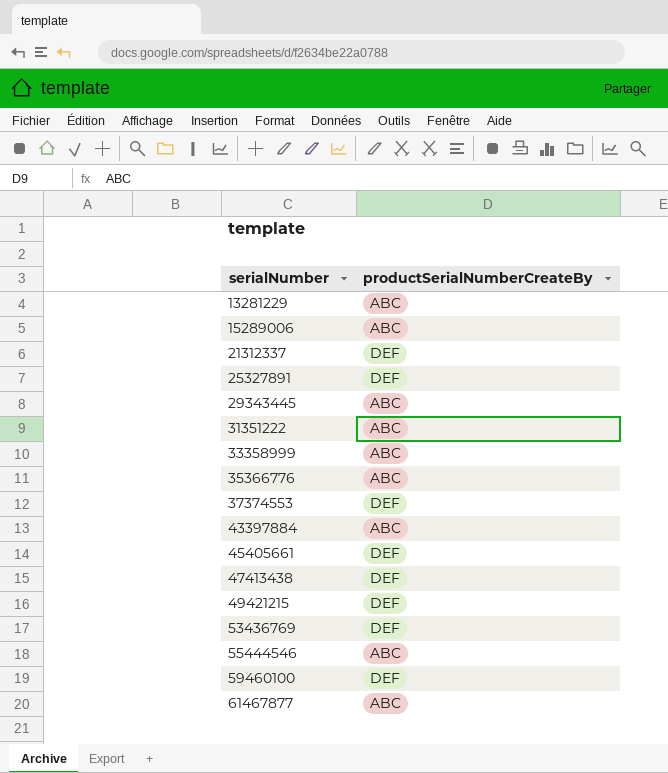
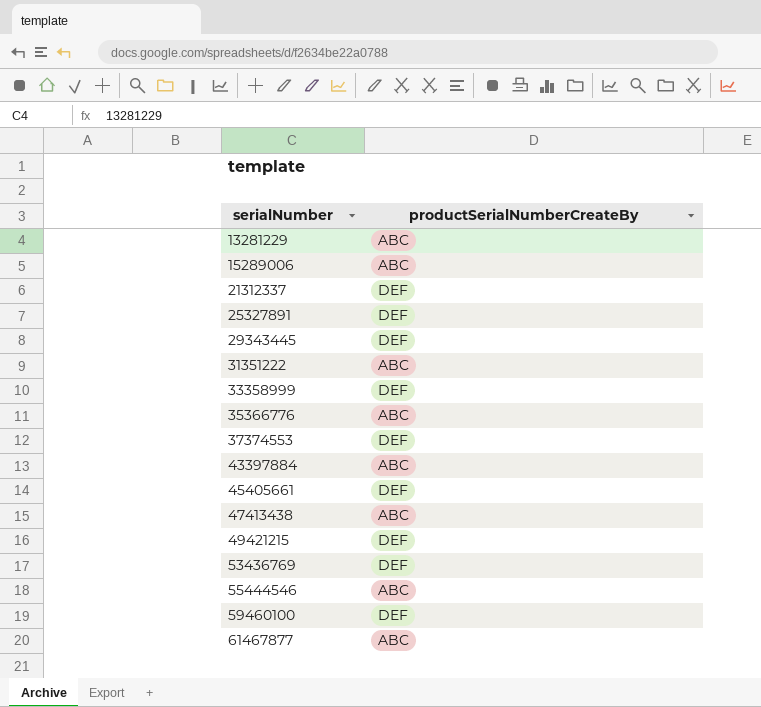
29343445 | productSerialNumberCreateBy: ABC -> DEF
33358999 | productSerialNumberCreateBy: ABC -> DEF
47413438 | productSerialNumberCreateBy: DEF -> ABC

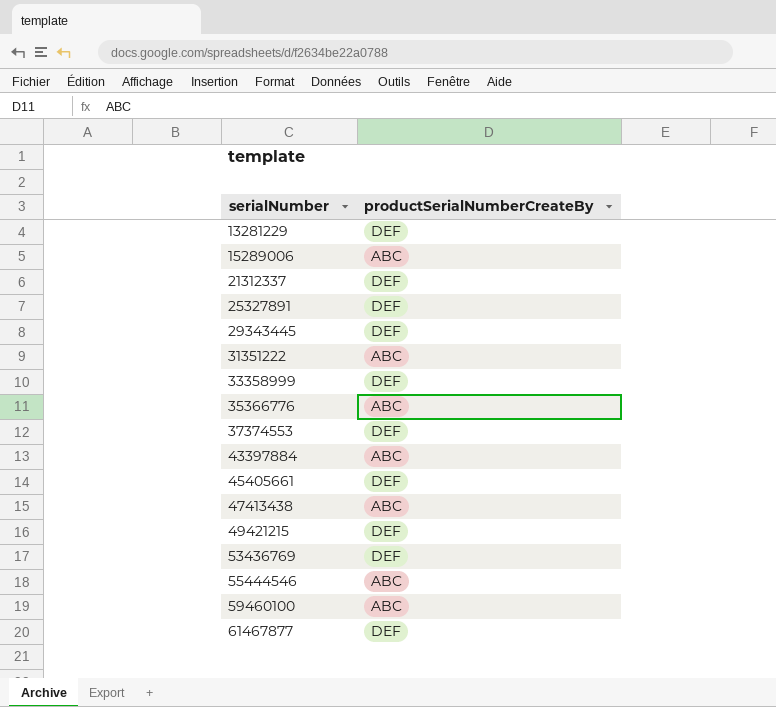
13281229 | productSerialNumberCreateBy: ABC -> DEF
59460100 | productSerialNumberCreateBy: DEF -> ABC
61467877 | productSerialNumberCreateBy: ABC -> DEF

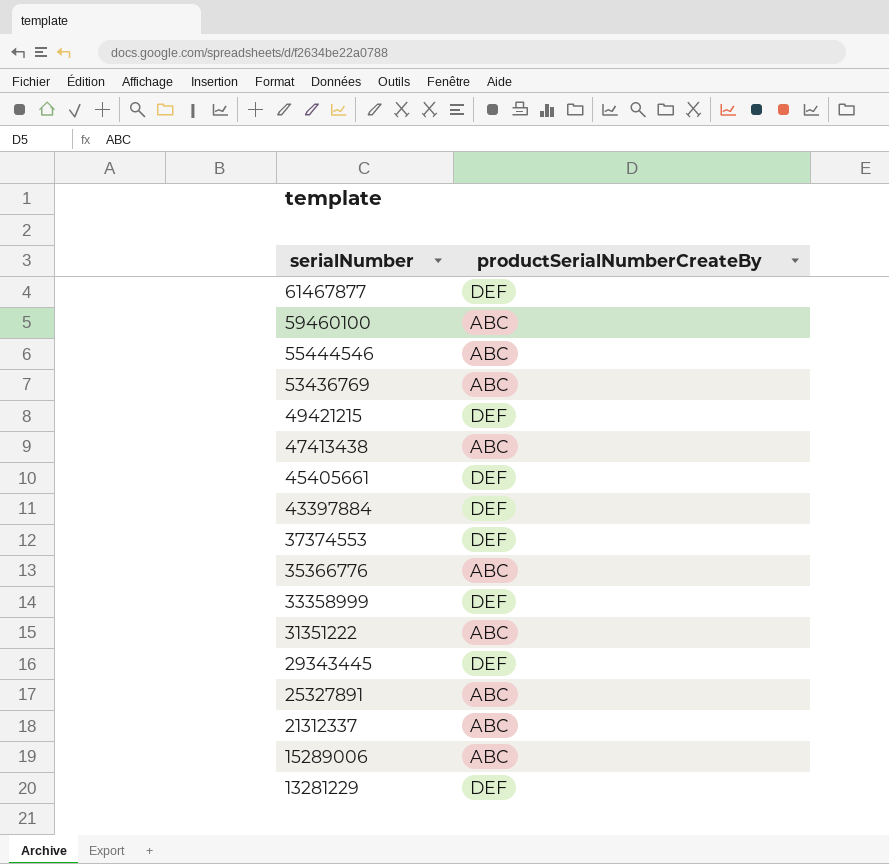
row order: serialNumber ascending -> serialNumber descending
53436769 | productSerialNumberCreateBy: DEF -> ABC
43397884 | productSerialNumberCreateBy: ABC -> DEF
25327891 | productSerialNumberCreateBy: DEF -> ABC
21312337 | productSerialNumberCreateBy: DEF -> ABC

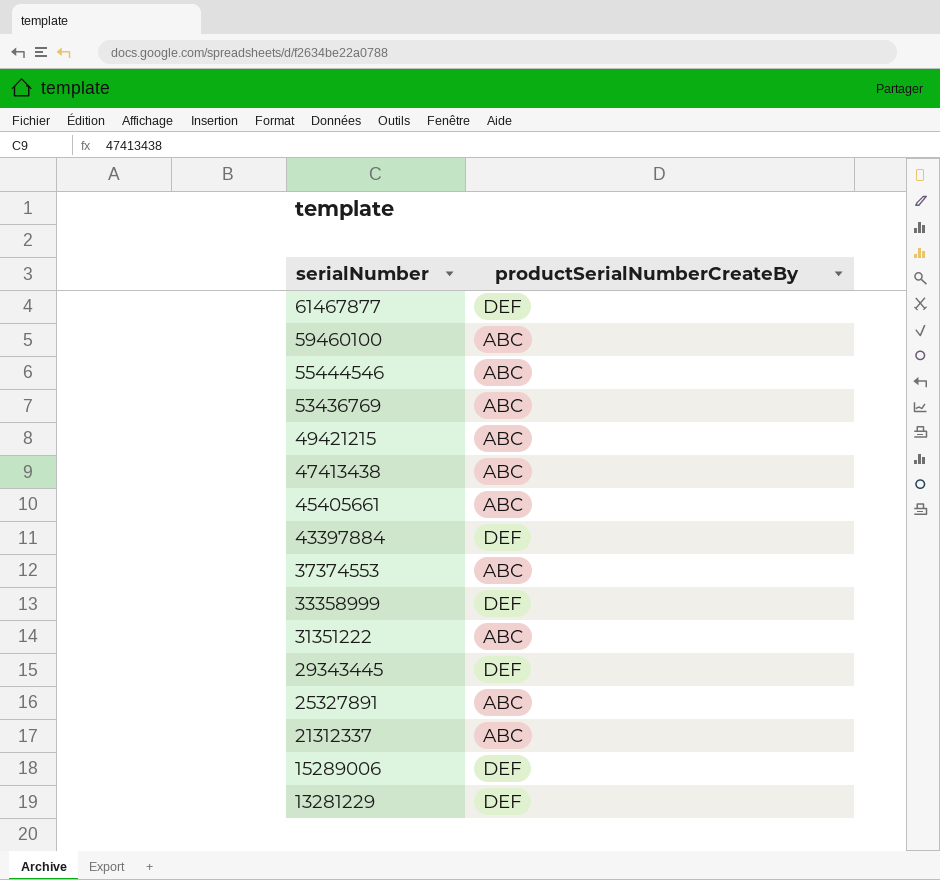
row 35366776: ABC -> none
49421215 | productSerialNumberCreateBy: DEF -> ABC
45405661 | productSerialNumberCreateBy: DEF -> ABC
37374553 | productSerialNumberCreateBy: DEF -> ABC
15289006 | productSerialNumberCreateBy: ABC -> DEF

